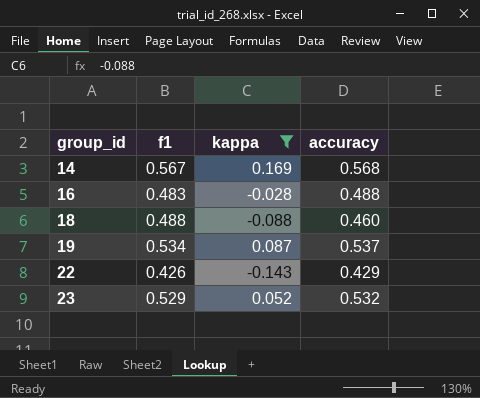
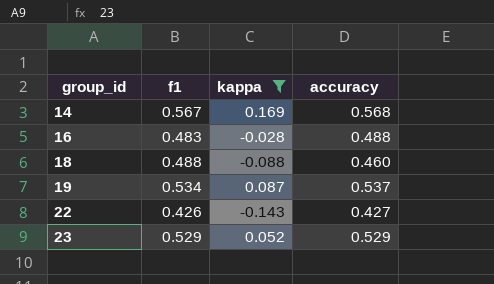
22 | accuracy: 0.429 -> 0.427
23 | accuracy: 0.532 -> 0.529

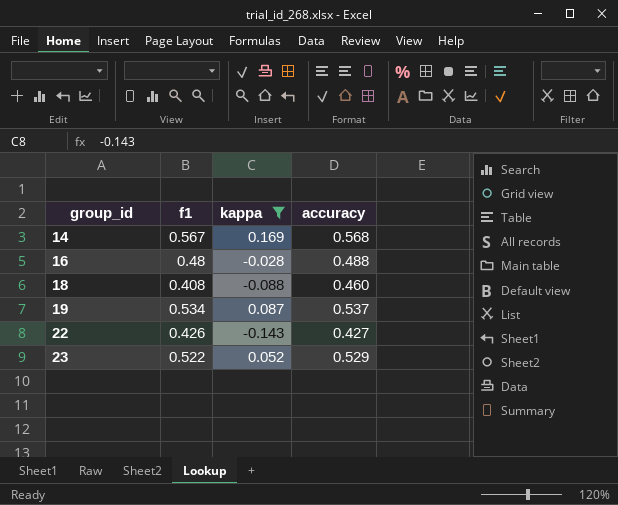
16 | f1: 0.483 -> 0.48
18 | f1: 0.488 -> 0.408
23 | f1: 0.529 -> 0.522

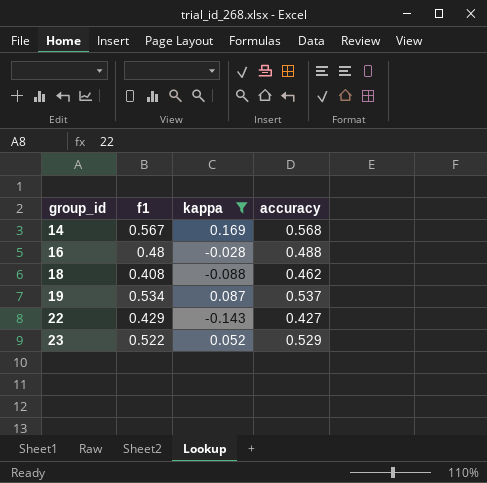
18 | accuracy: 0.460 -> 0.462
22 | f1: 0.426 -> 0.429

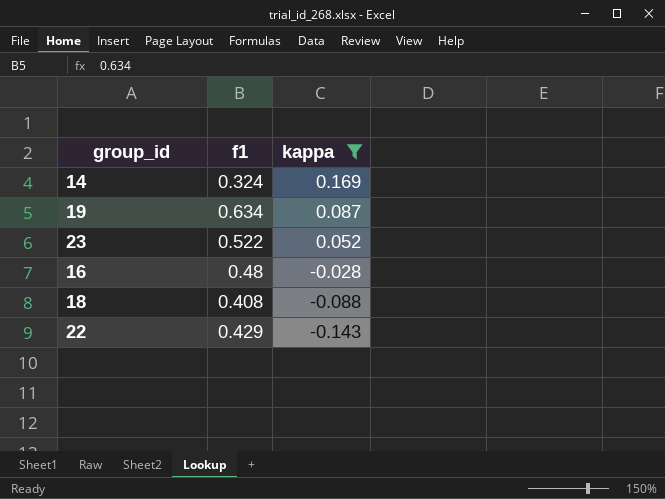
row order: group_id ascending -> kappa descending
column accuracy | position: 4 -> none
14 | f1: 0.567 -> 0.324
19 | f1: 0.534 -> 0.634

